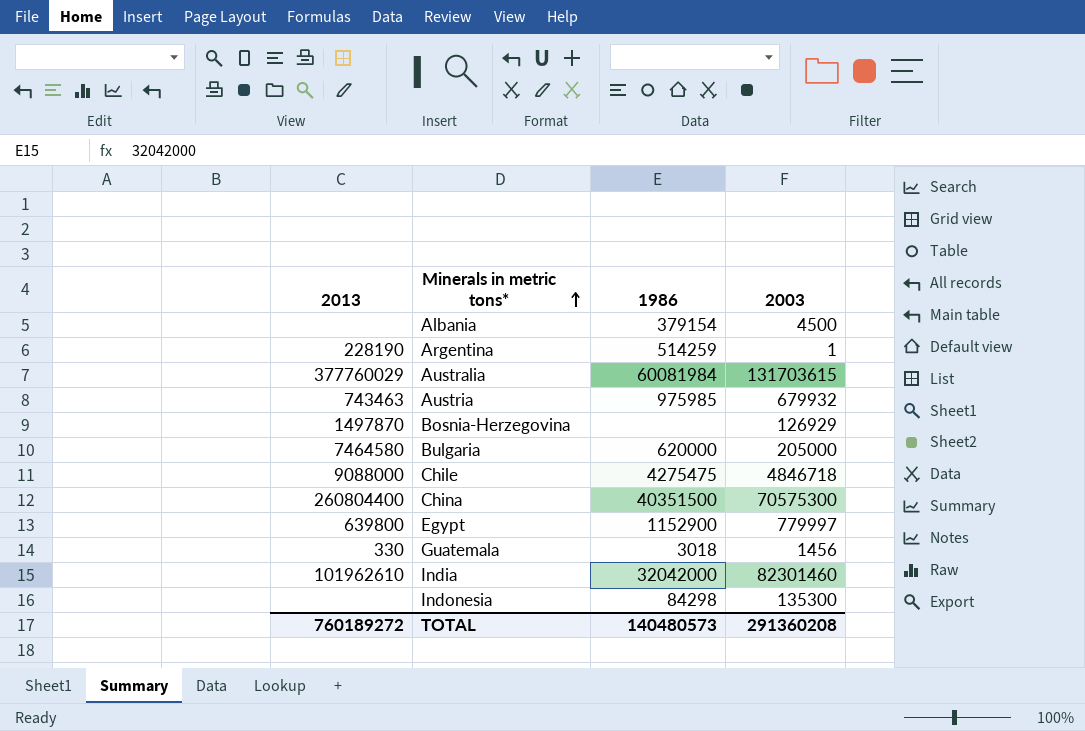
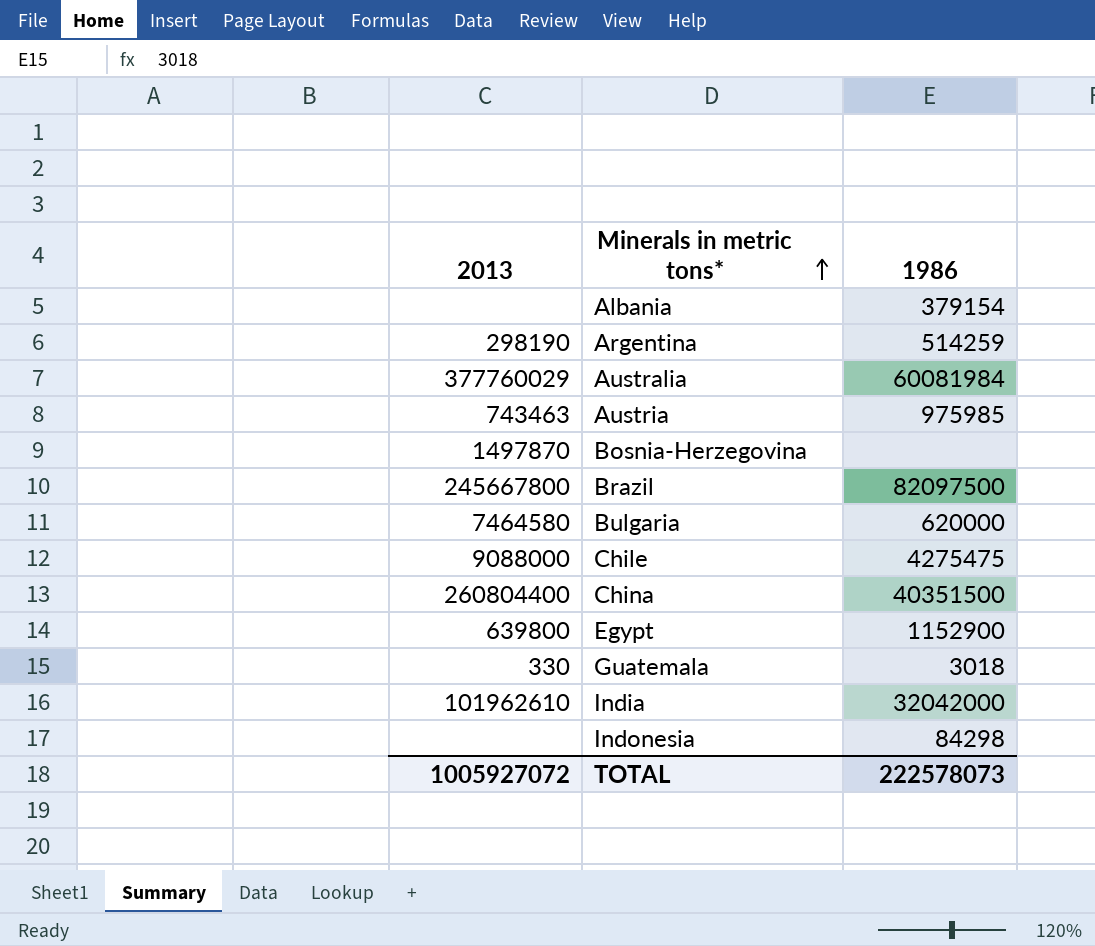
column 2003 | position: 4 -> none
Argentina | 2013: 228190 -> 298190
row Brazil: none -> 245667800 | 82097500
TOTAL | 2013: 760189272 -> 1005927072
TOTAL | 1986: 140480573 -> 222578073

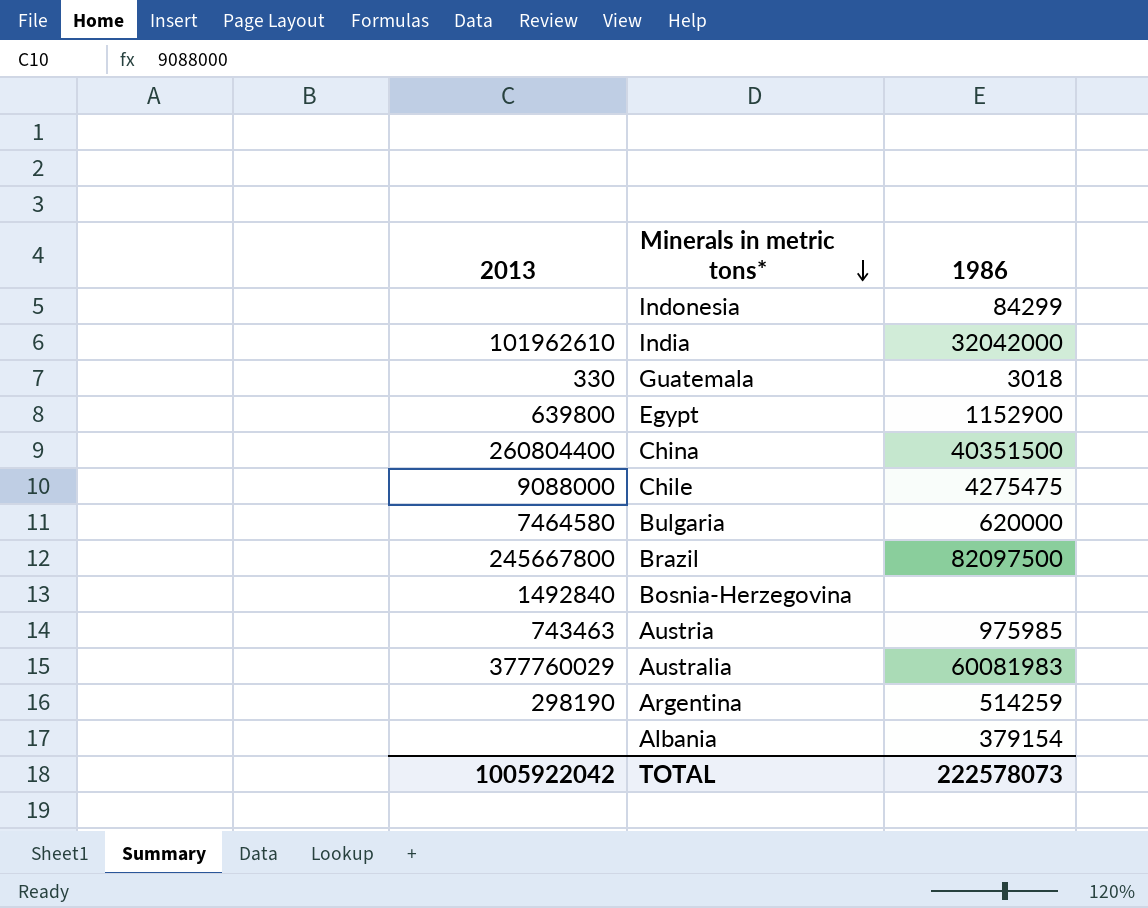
row order: Minerals in metric tons* ascending -> Minerals in metric tons* descending
Indonesia | 1986: 84298 -> 84299
Bosnia-Herzegovina | 2013: 1497870 -> 1492840
Australia | 1986: 60081984 -> 60081983
TOTAL | 2013: 1005927072 -> 1005922042

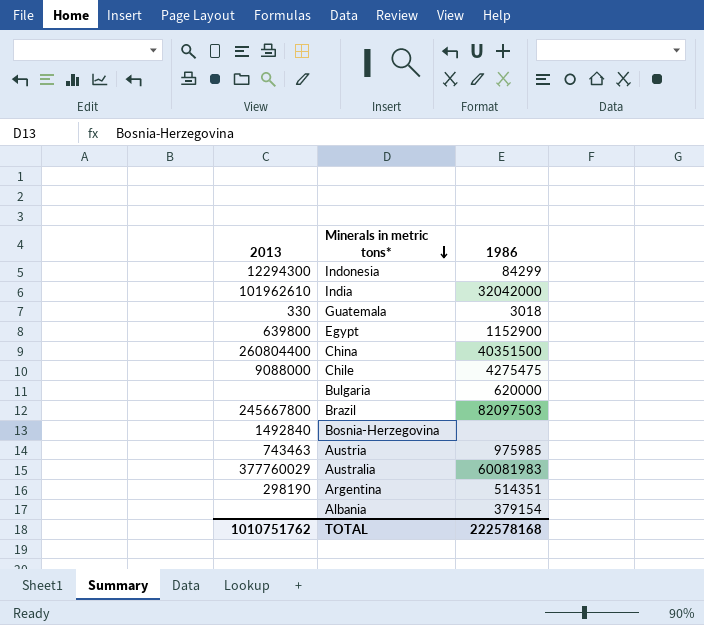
Indonesia | 2013: none -> 12294300
Bulgaria | 2013: 7464580 -> none
Brazil | 1986: 82097500 -> 82097503
Argentina | 1986: 514259 -> 514351
TOTAL | 2013: 1005922042 -> 1010751762
TOTAL | 1986: 222578073 -> 222578168

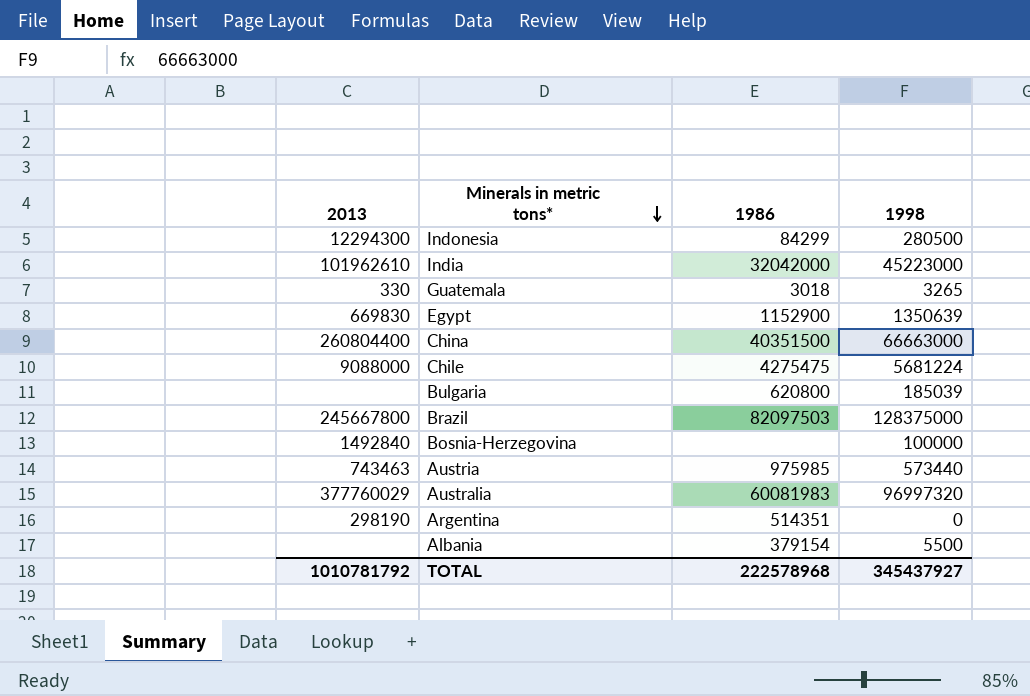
column 1998 | position: none -> 4
Egypt | 2013: 639800 -> 669830
Bulgaria | 1986: 620000 -> 620800
TOTAL | 2013: 1010751762 -> 1010781792
TOTAL | 1986: 222578168 -> 222578968

